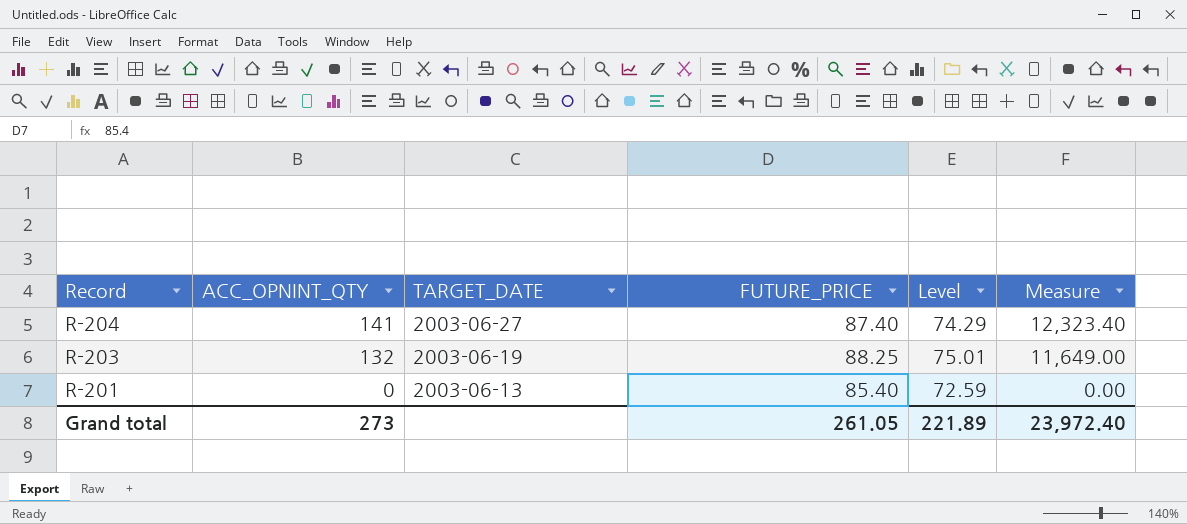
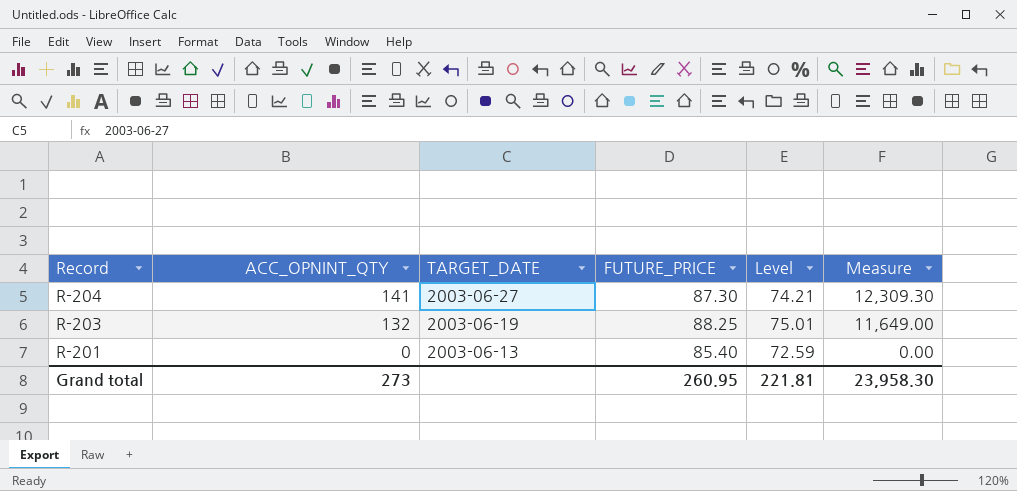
R-204 | FUTURE_PRICE: 87.40 -> 87.30
R-204 | Level: 74.29 -> 74.21
R-204 | Measure: 12,323.40 -> 12,309.30
Grand total | FUTURE_PRICE: 261.05 -> 260.95
Grand total | Level: 221.89 -> 221.81
Grand total | Measure: 23,972.40 -> 23,958.30

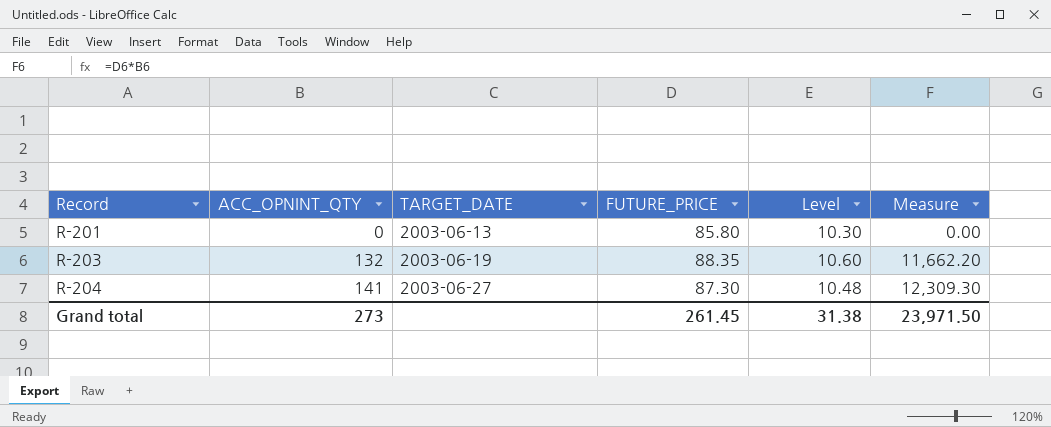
row order: Record descending -> Record ascending
column Level | formula: [FUTURE_PRICE] * 0.85 -> [FUTURE_PRICE] * 0.12
R-201 | FUTURE_PRICE: 85.40 -> 85.80
R-203 | FUTURE_PRICE: 88.25 -> 88.35
R-203 | Measure: 11,649.00 -> 11,662.20
Grand total | FUTURE_PRICE: 260.95 -> 261.45
Grand total | Level: 221.81 -> 31.38
Grand total | Measure: 23,958.30 -> 23,971.50

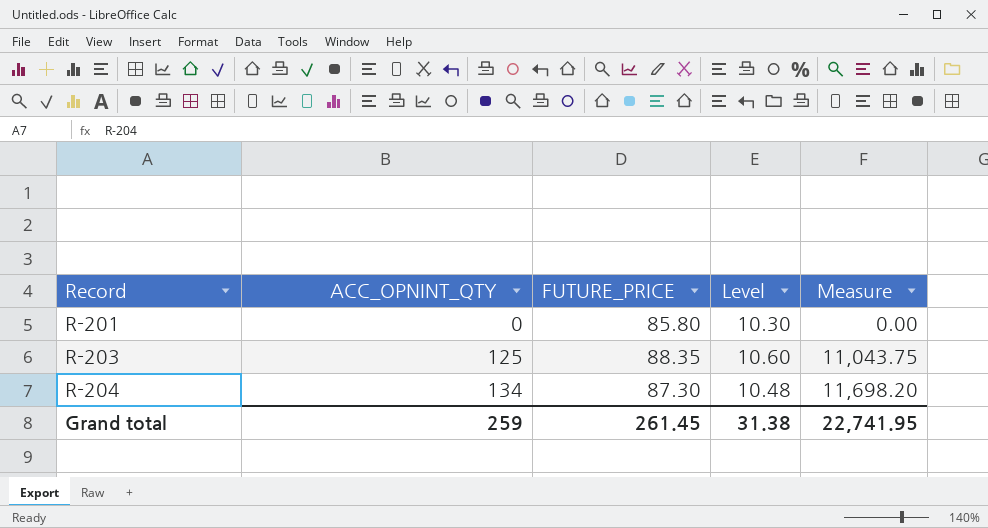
column TARGET_DATE | position: 3 -> none
R-203 | ACC_OPNINT_QTY: 132 -> 125
R-203 | Measure: 11,662.20 -> 11,043.75
R-204 | ACC_OPNINT_QTY: 141 -> 134
R-204 | Measure: 12,309.30 -> 11,698.20
Grand total | ACC_OPNINT_QTY: 273 -> 259
Grand total | Measure: 23,971.50 -> 22,741.95

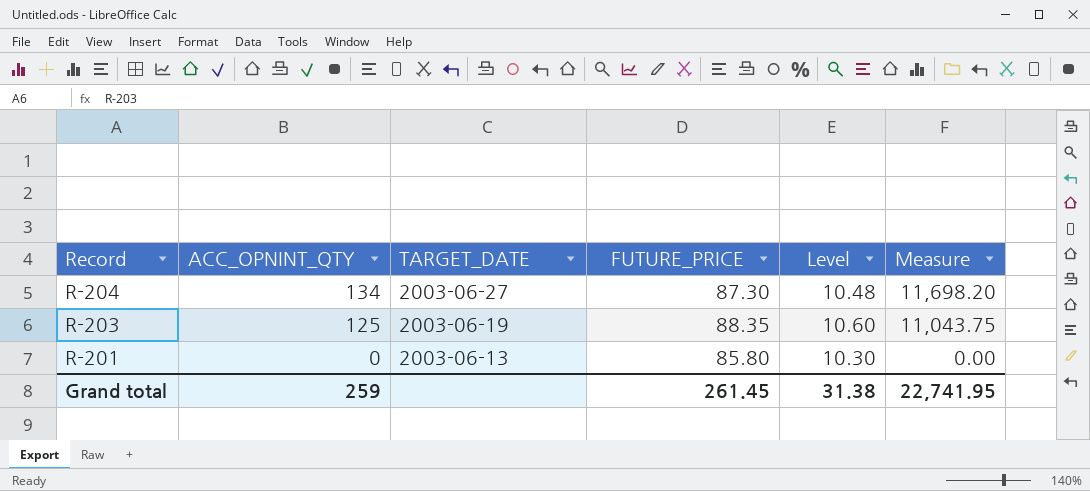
row order: Record ascending -> Record descending
column TARGET_DATE | position: none -> 3

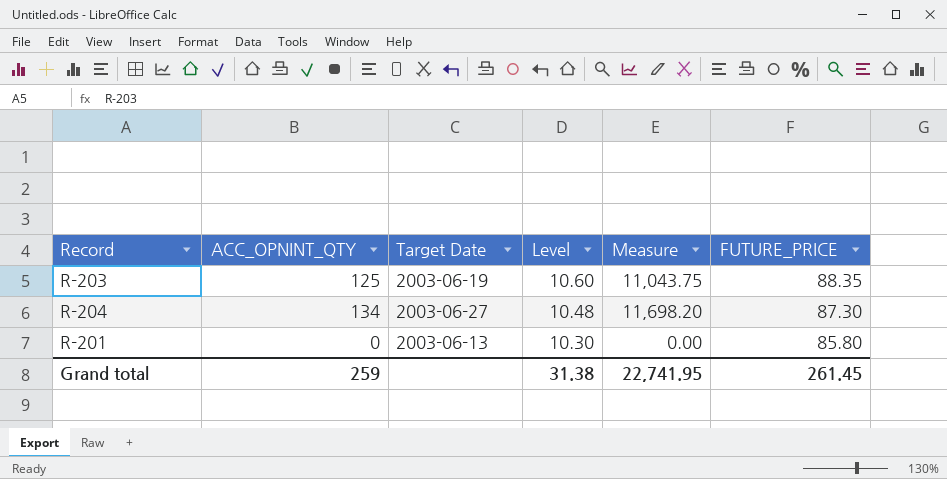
row order: Record descending -> Level descending
column name: TARGET_DATE -> Target Date
column FUTURE_PRICE | position: 4 -> 6

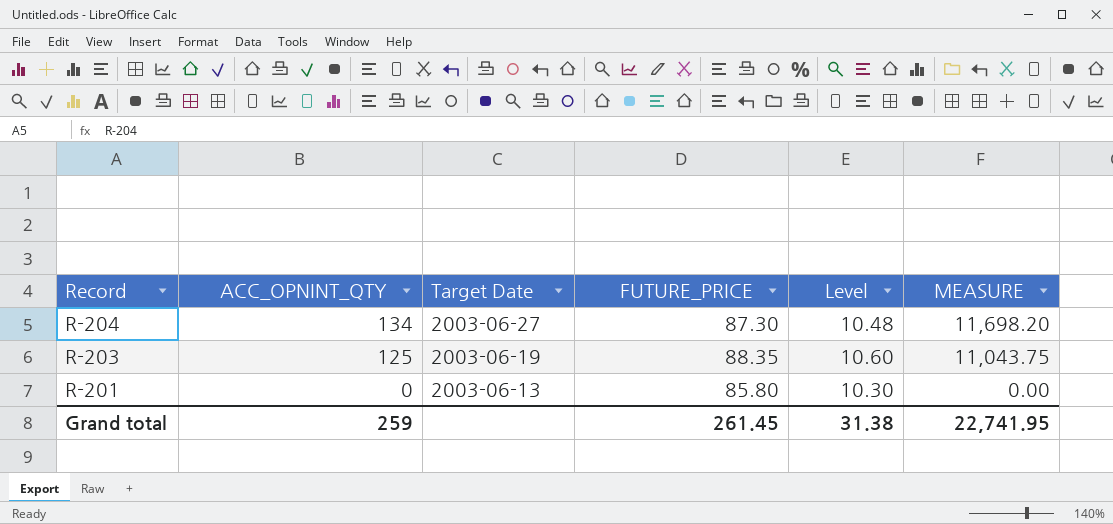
row order: Level descending -> Record descending
column FUTURE_PRICE | position: 6 -> 4
column name: Measure -> MEASURE

